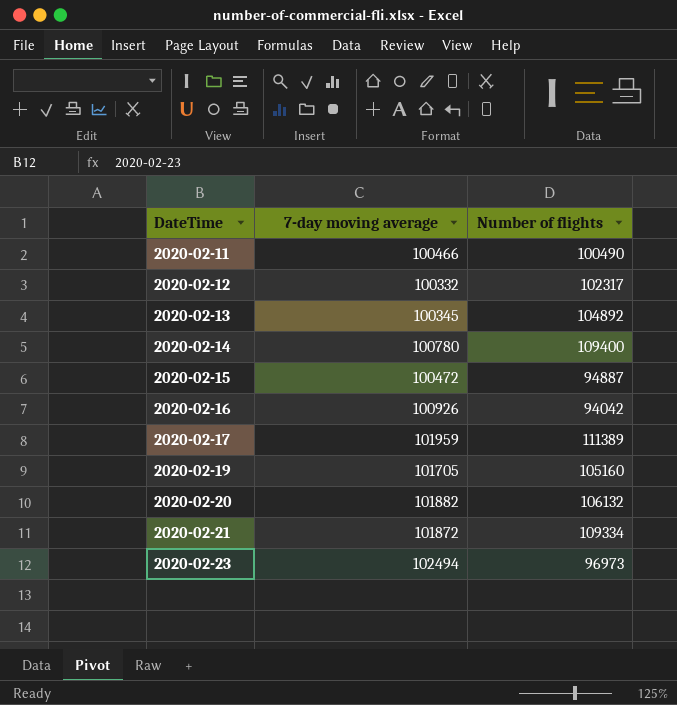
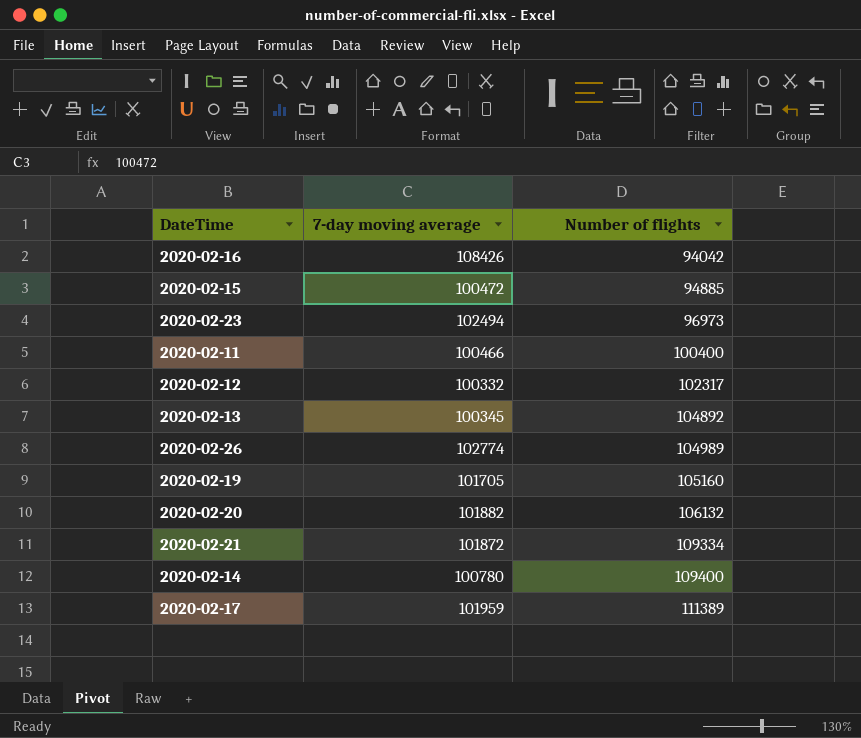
row order: DateTime ascending -> Number of flights ascending
2020-02-16 | 7-day moving average: 100926 -> 108426
2020-02-15 | Number of flights: 94887 -> 94885
2020-02-11 | Number of flights: 100490 -> 100400
row 2020-02-26: none -> 102774 | 104989

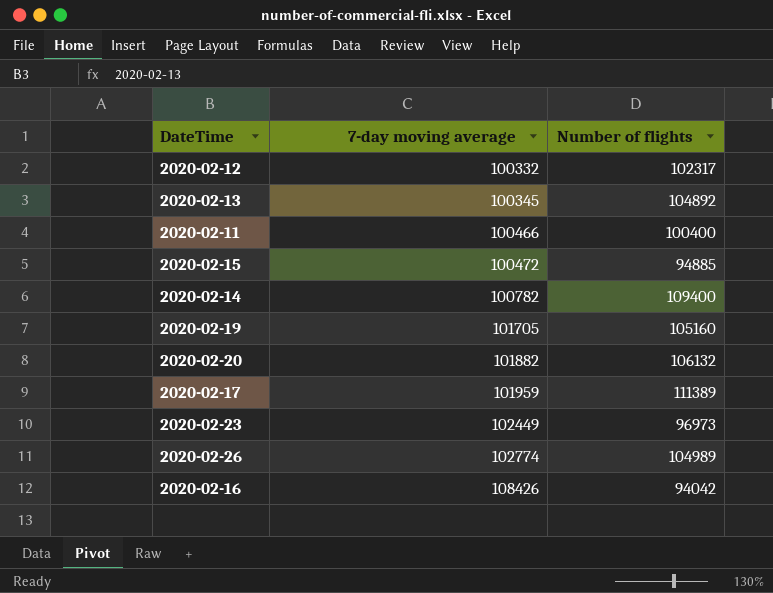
row order: Number of flights ascending -> 7-day moving average ascending
row 2020-02-21: 101872 | 109334 -> none
2020-02-14 | 7-day moving average: 100780 -> 100782
2020-02-23 | 7-day moving average: 102494 -> 102449

